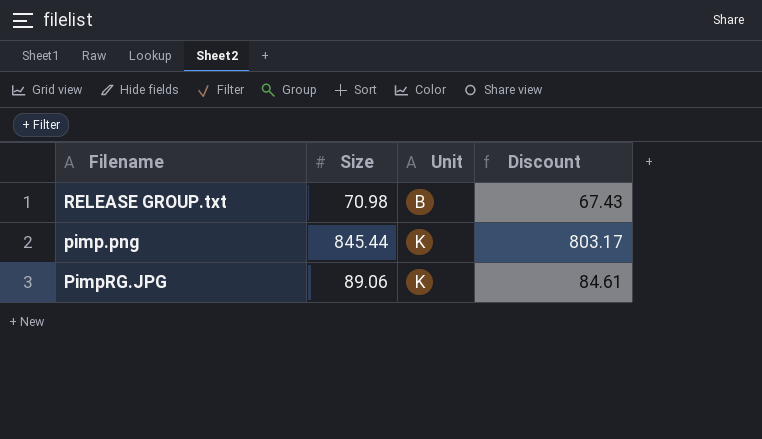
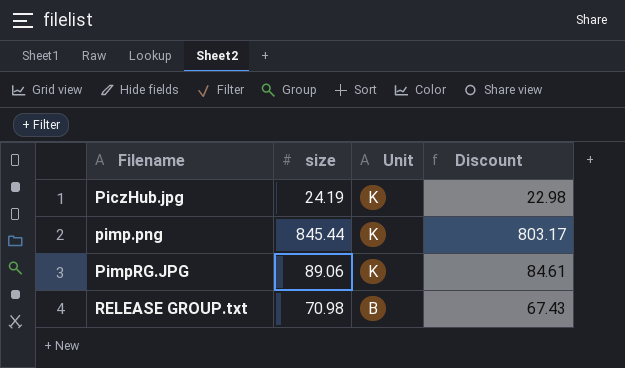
row order: Unit ascending -> Filename ascending
column name: Size -> size
row PiczHub.jpg: none -> 24.19 | K | 22.98

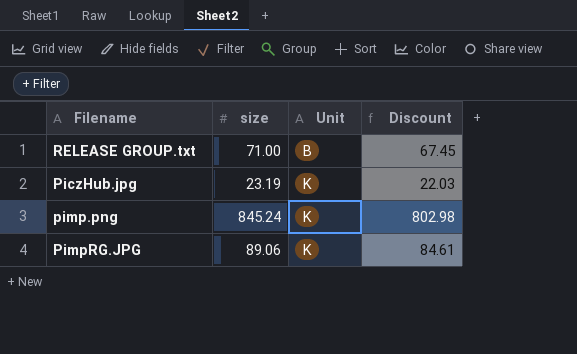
row order: Filename ascending -> Unit ascending
RELEASE GROUP.txt | size: 70.98 -> 71.00
RELEASE GROUP.txt | Discount: 67.43 -> 67.45
PiczHub.jpg | size: 24.19 -> 23.19
PiczHub.jpg | Discount: 22.98 -> 22.03
pimp.png | size: 845.44 -> 845.24
pimp.png | Discount: 803.17 -> 802.98

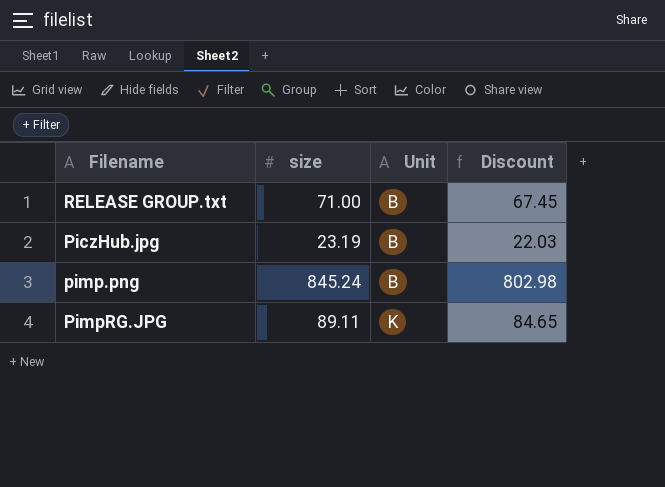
PiczHub.jpg | Unit: K -> B
pimp.png | Unit: K -> B
PimpRG.JPG | size: 89.06 -> 89.11
PimpRG.JPG | Discount: 84.61 -> 84.65

